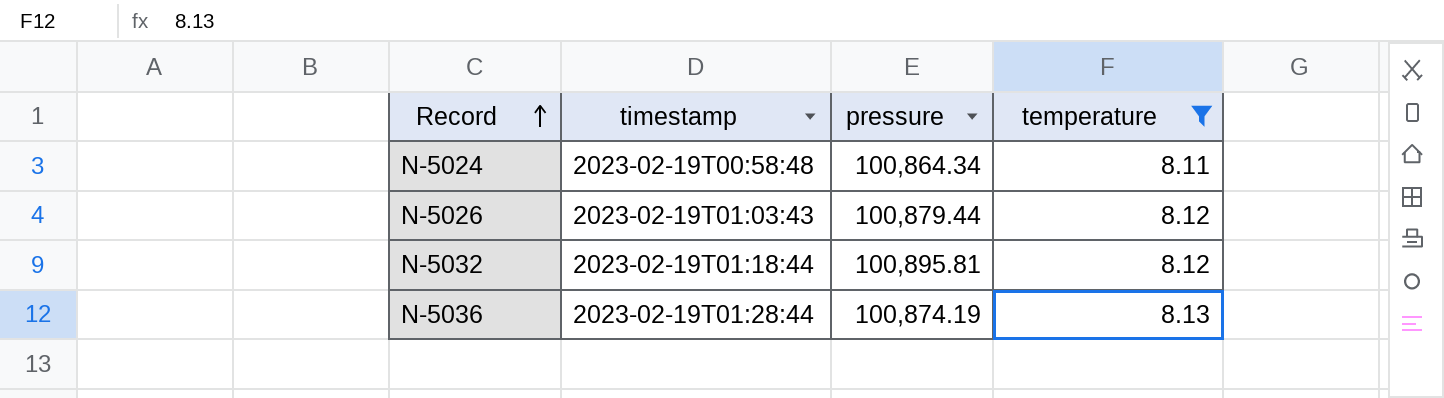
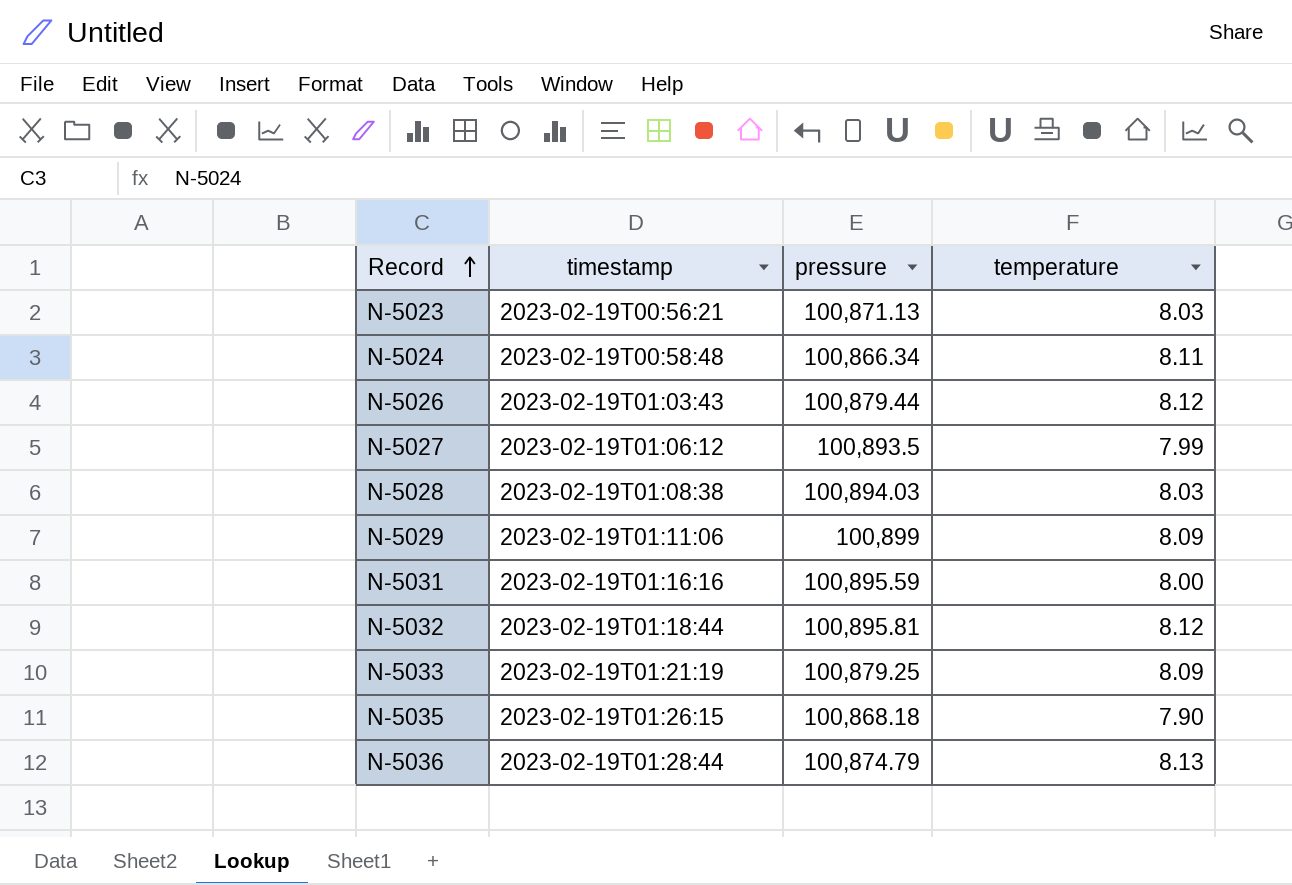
filter: temperature >= 8.11 -> none
N-5024 | pressure: 100,864.34 -> 100,866.34
N-5036 | pressure: 100,874.19 -> 100,874.79

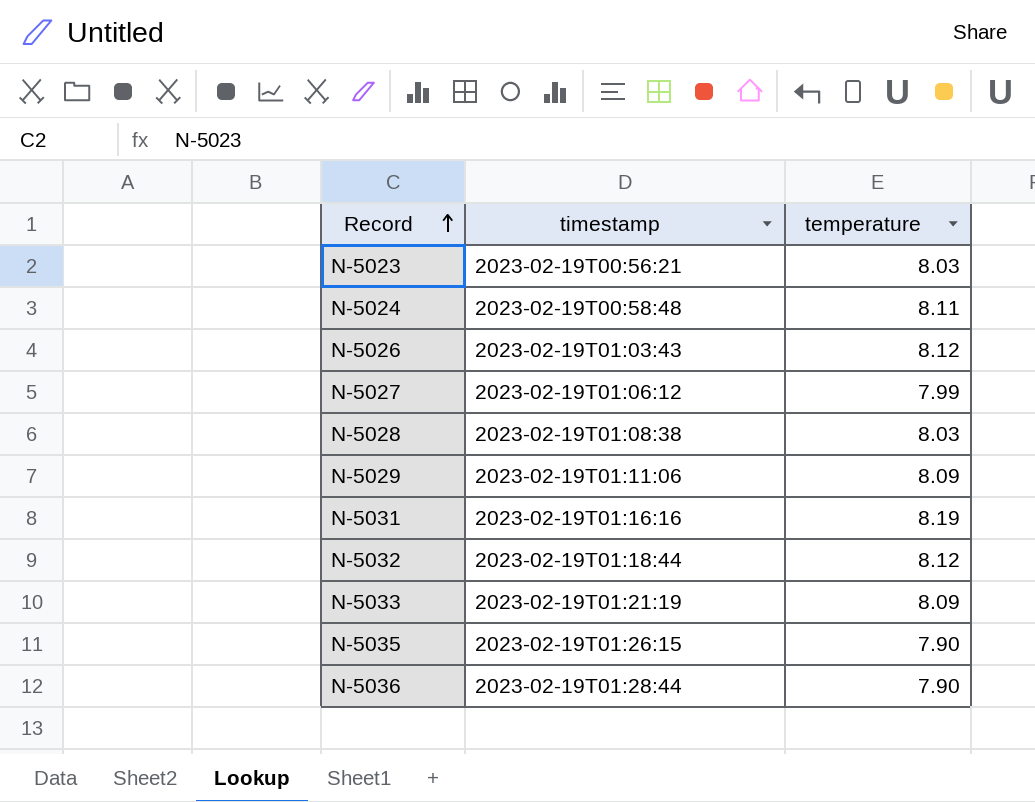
column pressure | position: 3 -> none
N-5031 | temperature: 8.00 -> 8.19
N-5036 | temperature: 8.13 -> 7.90

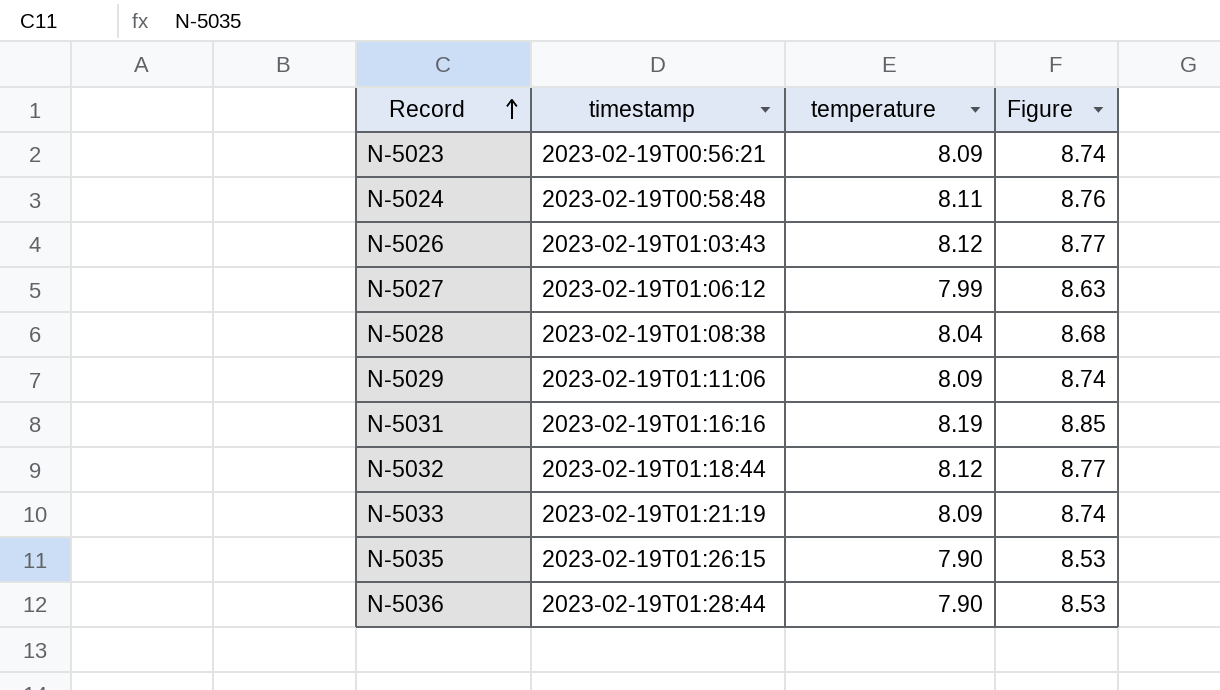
column Figure | formula: none -> [temperature] * 1.08
N-5023 | temperature: 8.03 -> 8.09
N-5028 | temperature: 8.03 -> 8.04

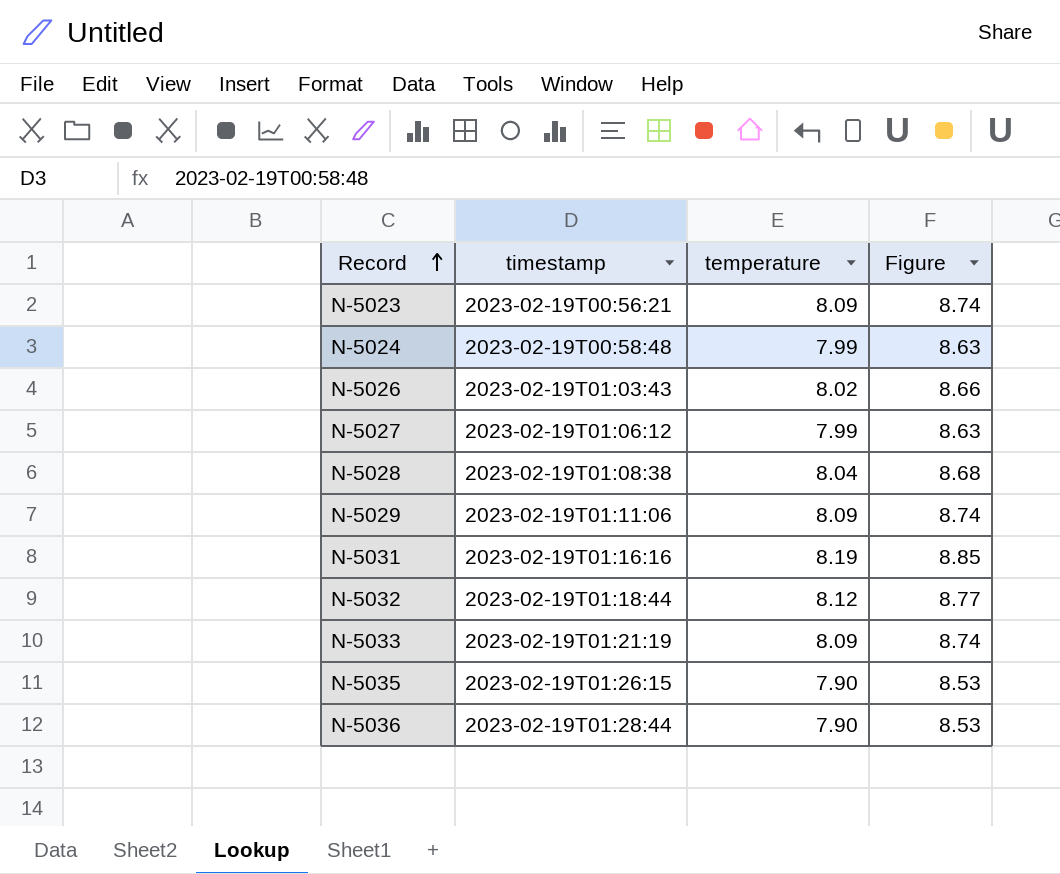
N-5024 | temperature: 8.11 -> 7.99
N-5024 | Figure: 8.76 -> 8.63
N-5026 | temperature: 8.12 -> 8.02
N-5026 | Figure: 8.77 -> 8.66

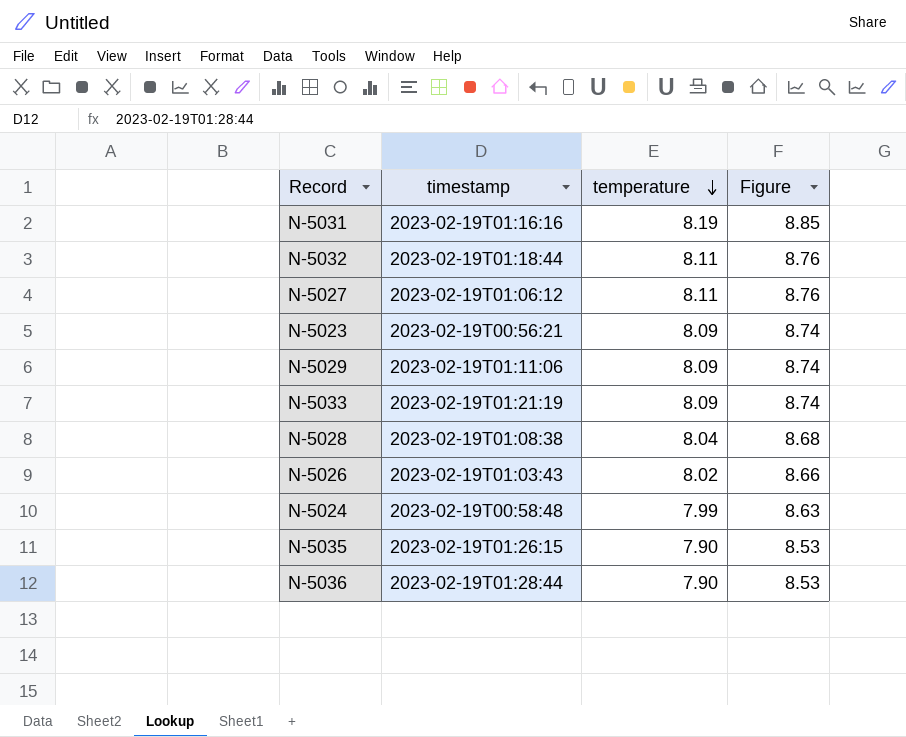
row order: Record ascending -> temperature descending
N-5032 | temperature: 8.12 -> 8.11
N-5032 | Figure: 8.77 -> 8.76
N-5027 | temperature: 7.99 -> 8.11
N-5027 | Figure: 8.63 -> 8.76

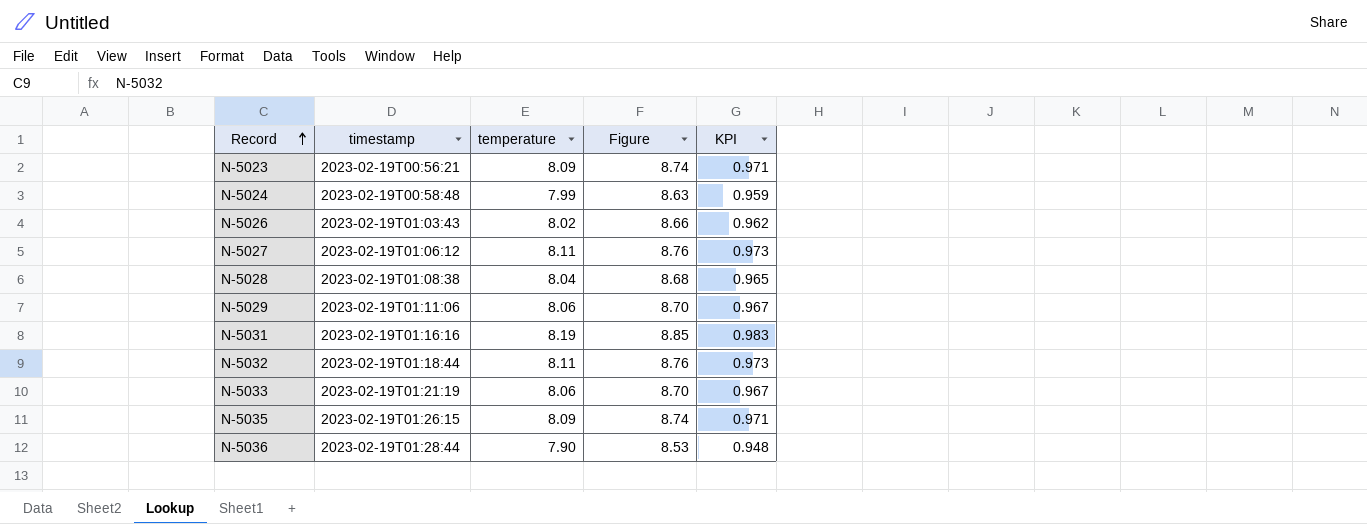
row order: temperature descending -> Record ascending
column KPI | formula: none -> [temperature] * 0.12
N-5029 | temperature: 8.09 -> 8.06
N-5029 | Figure: 8.74 -> 8.70
N-5033 | temperature: 8.09 -> 8.06
N-5033 | Figure: 8.74 -> 8.70
N-5035 | temperature: 7.90 -> 8.09
N-5035 | Figure: 8.53 -> 8.74

